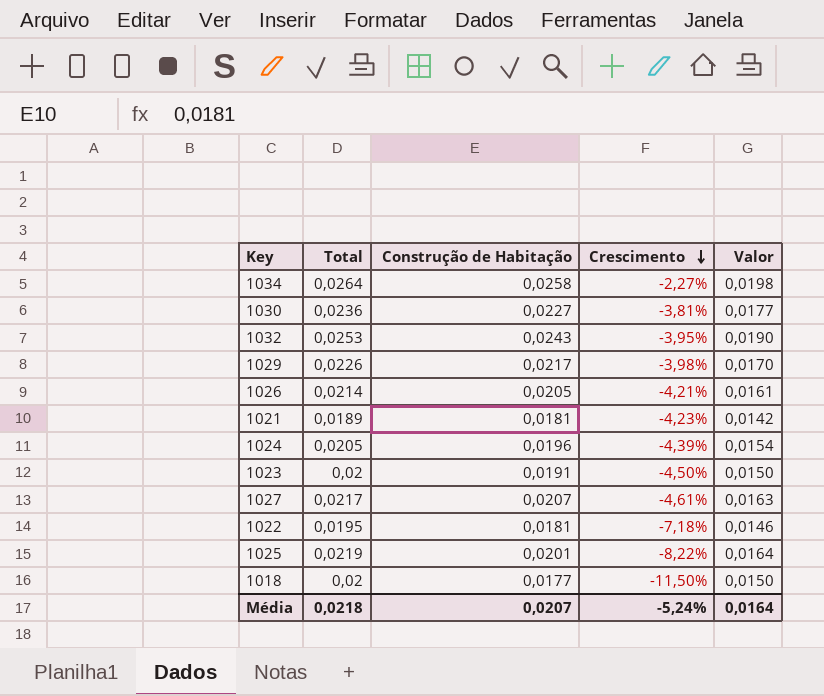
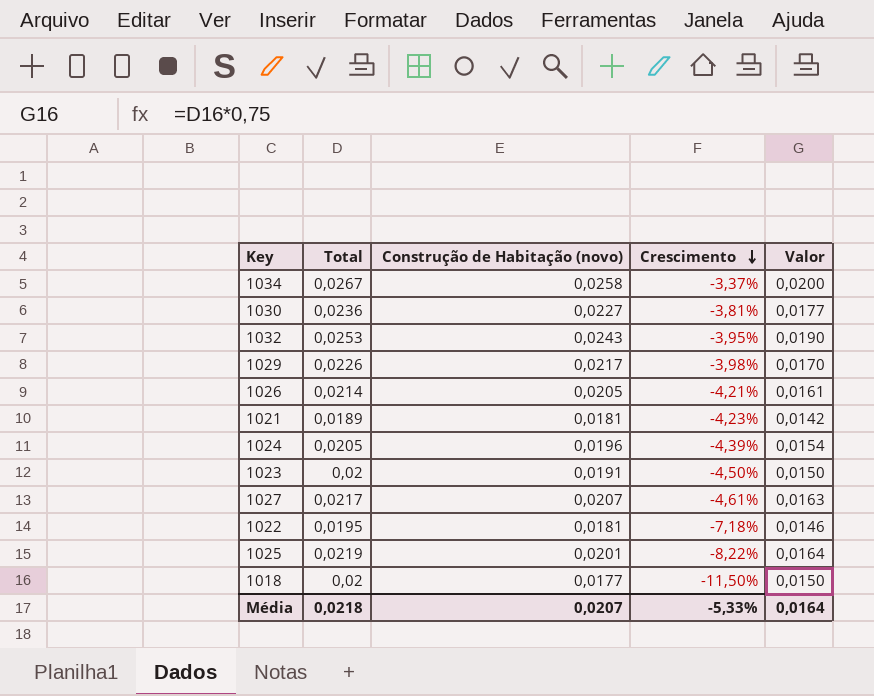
column name: Construção de Habitação -> Construção de Habitação (novo)
1034 | Total: 0,0264 -> 0,0267
1034 | Crescimento: -2,27% -> -3,37%
1034 | Valor: 0,0198 -> 0,0200
Média | Crescimento: -5,24% -> -5,33%

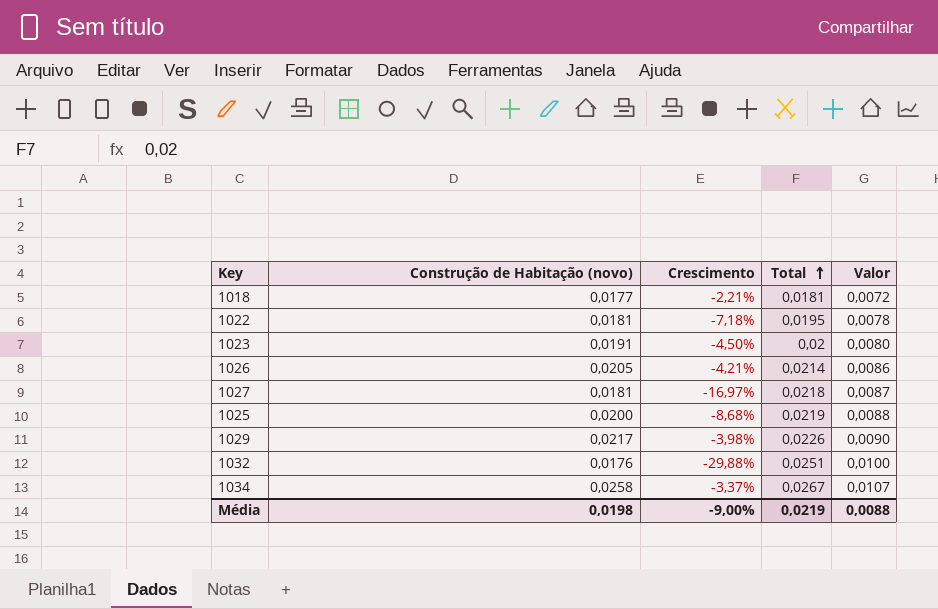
row order: Crescimento descending -> Total ascending
column Total | position: 2 -> 4
column Valor | formula: [Total] * 0,75 -> [Total] * 0,4
row 1030: 0,0236 | 0,0227 | -3,81% | 0,0177 -> none
row 1021: 0,0189 | 0,0181 | -4,23% | 0,0142 -> none
row 1024: 0,0205 | 0,0196 | -4,39% | 0,0154 -> none
1018 | Crescimento: -11,50% -> -2,21%
1018 | Total: 0,02 -> 0,0181
1027 | Construção de Habitação (novo): 0,0207 -> 0,0181
1027 | Crescimento: -4,61% -> -16,97%
1027 | Total: 0,0217 -> 0,0218
1025 | Construção de Habitação (novo): 0,0201 -> 0,0200
1025 | Crescimento: -8,22% -> -8,68%
1032 | Construção de Habitação (novo): 0,0243 -> 0,0176
1032 | Crescimento: -3,95% -> -29,88%
1032 | Total: 0,0253 -> 0,0251
Média | Construção de Habitação (novo): 0,0207 -> 0,0198
Média | Crescimento: -5,33% -> -9,00%
Média | Total: 0,0218 -> 0,0219
Média | Valor: 0,0164 -> 0,0088

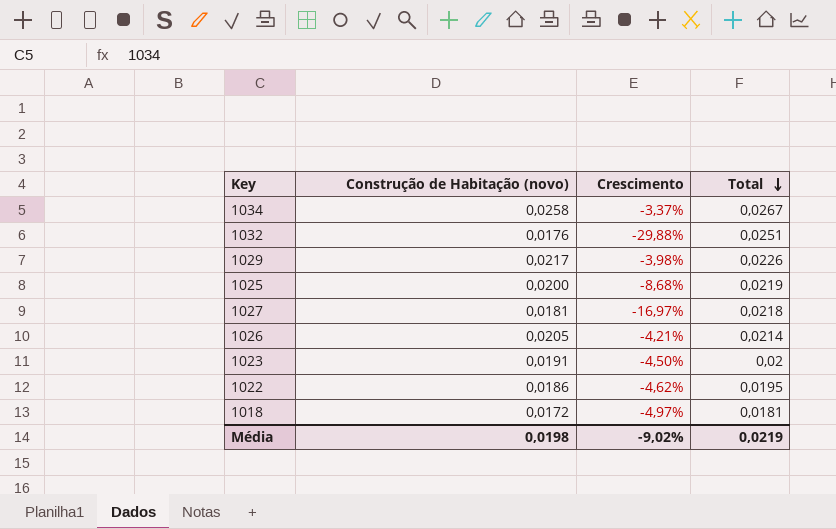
row order: Total ascending -> Total descending
column Valor | formula: [Total] * 0,4 -> none
1022 | Construção de Habitação (novo): 0,0181 -> 0,0186
1022 | Crescimento: -7,18% -> -4,62%
1018 | Construção de Habitação (novo): 0,0177 -> 0,0172
1018 | Crescimento: -2,21% -> -4,97%
Média | Crescimento: -9,00% -> -9,02%

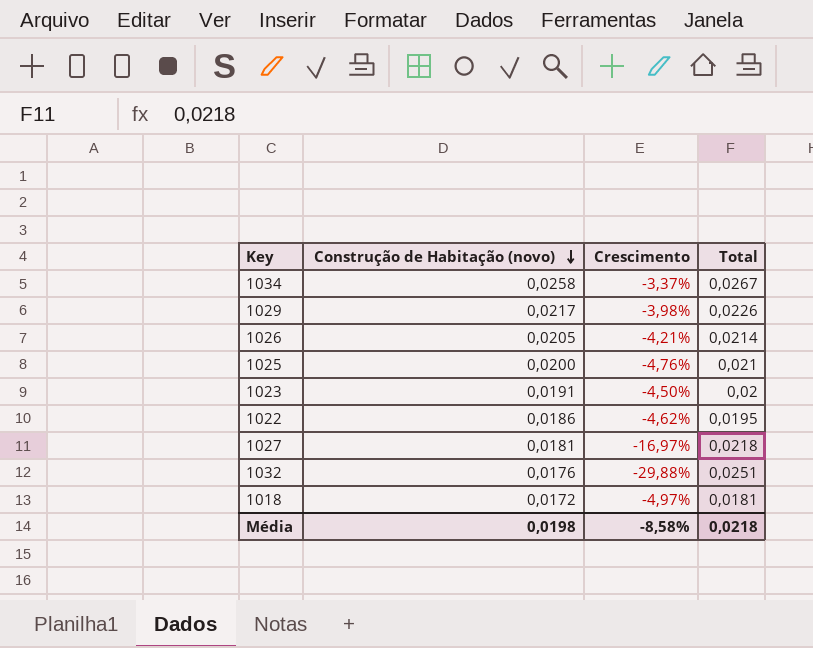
row order: Total descending -> Construção de Habitação (novo) descending
1025 | Crescimento: -8,68% -> -4,76%
1025 | Total: 0,0219 -> 0,021
Média | Crescimento: -9,02% -> -8,58%
Média | Total: 0,0219 -> 0,0218

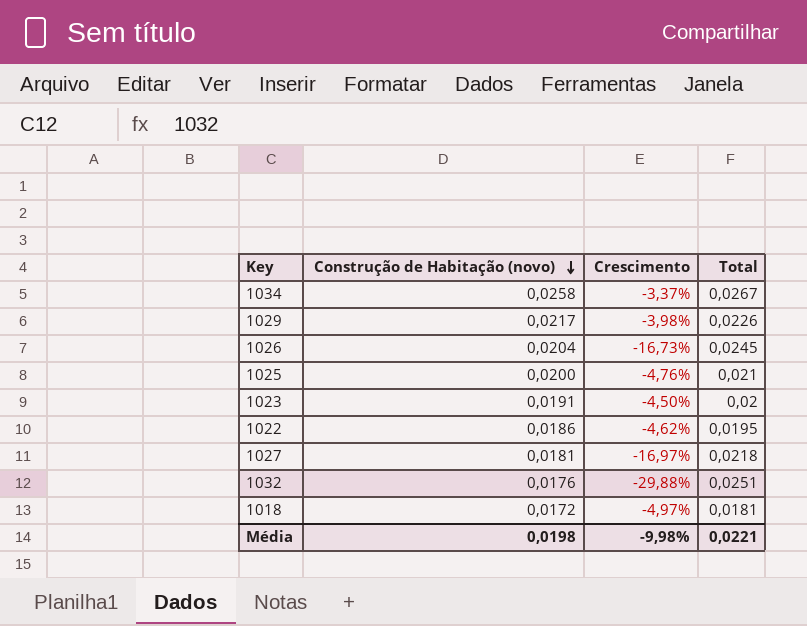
1026 | Construção de Habitação (novo): 0,0205 -> 0,0204
1026 | Crescimento: -4,21% -> -16,73%
1026 | Total: 0,0214 -> 0,0245
Média | Crescimento: -8,58% -> -9,98%
Média | Total: 0,0218 -> 0,0221

